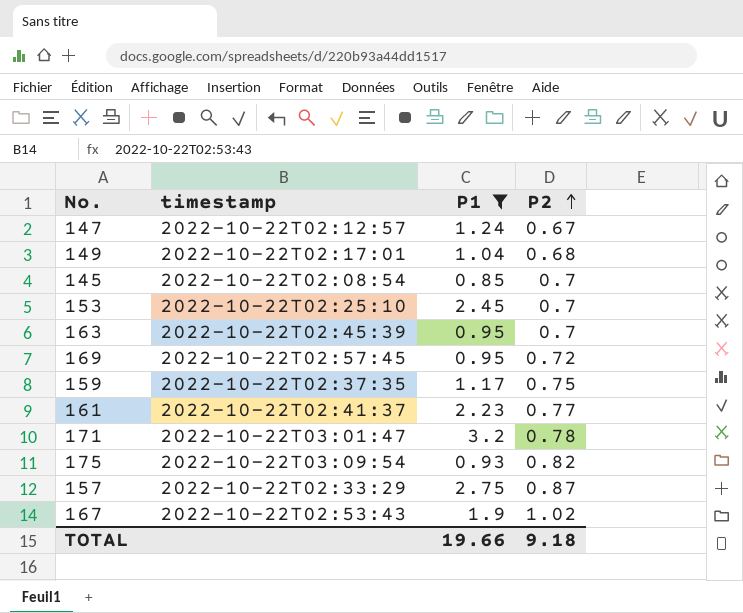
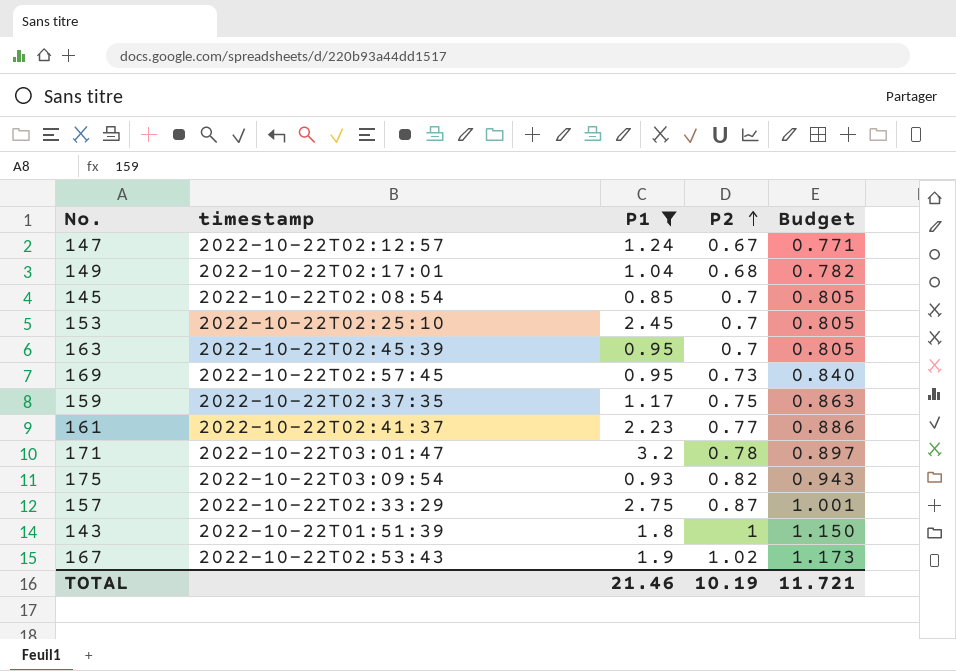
column Budget | formula: none -> [P2] * 1.15
169 | P2: 0.72 -> 0.73
row 143: none -> 2022-10-22T01:51:39 | 1.8 | 1 | 1.150
TOTAL | P1: 19.66 -> 21.46
TOTAL | P2: 9.18 -> 10.19

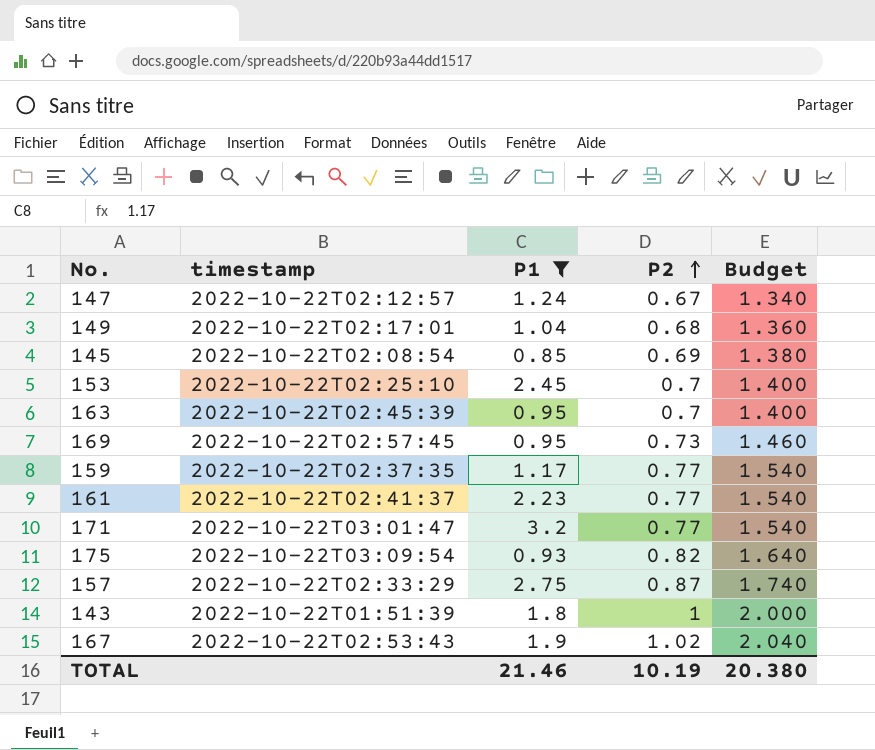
column Budget | formula: [P2] * 1.15 -> [P2] * 2
145 | P2: 0.7 -> 0.69
159 | P2: 0.75 -> 0.77
171 | P2: 0.78 -> 0.77
TOTAL | Budget: 11.721 -> 20.380

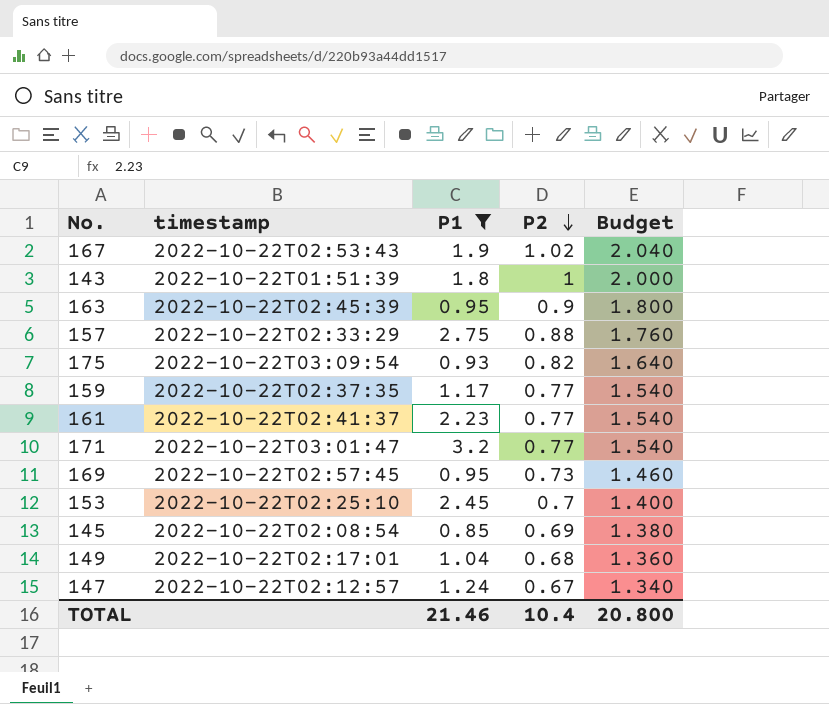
row order: P2 ascending -> P2 descending
163 | P2: 0.7 -> 0.9
163 | Budget: 1.400 -> 1.800
157 | P2: 0.87 -> 0.88
157 | Budget: 1.740 -> 1.760
TOTAL | P2: 10.19 -> 10.4
TOTAL | Budget: 20.380 -> 20.800

